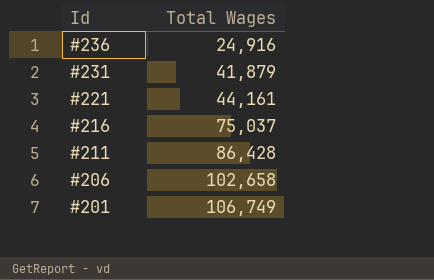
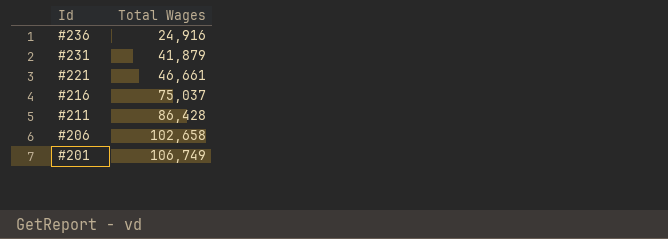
#221 | Total Wages: 44,161 -> 46,661

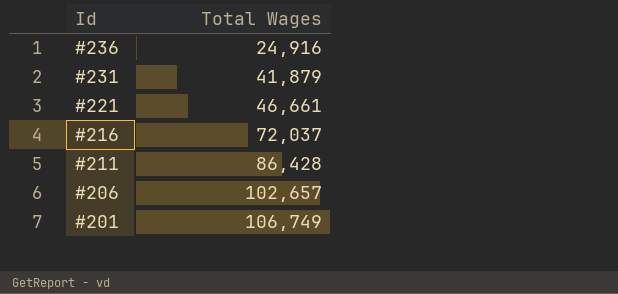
#216 | Total Wages: 75,037 -> 72,037
#206 | Total Wages: 102,658 -> 102,657

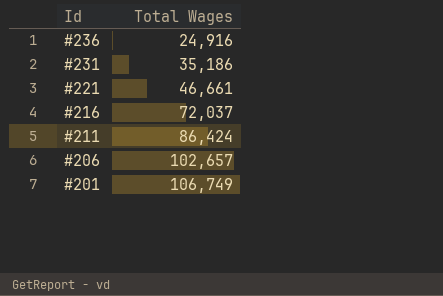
#231 | Total Wages: 41,879 -> 35,186
#211 | Total Wages: 86,428 -> 86,424

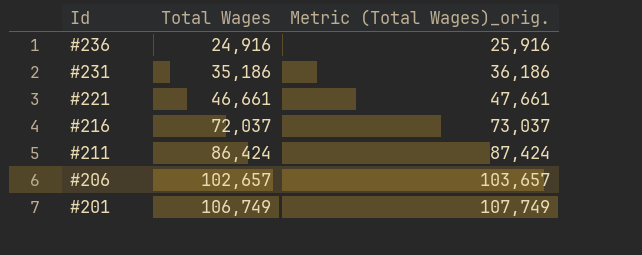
column Metric (Total Wages)_orig. | formula: none -> [Total Wages] + 1000

